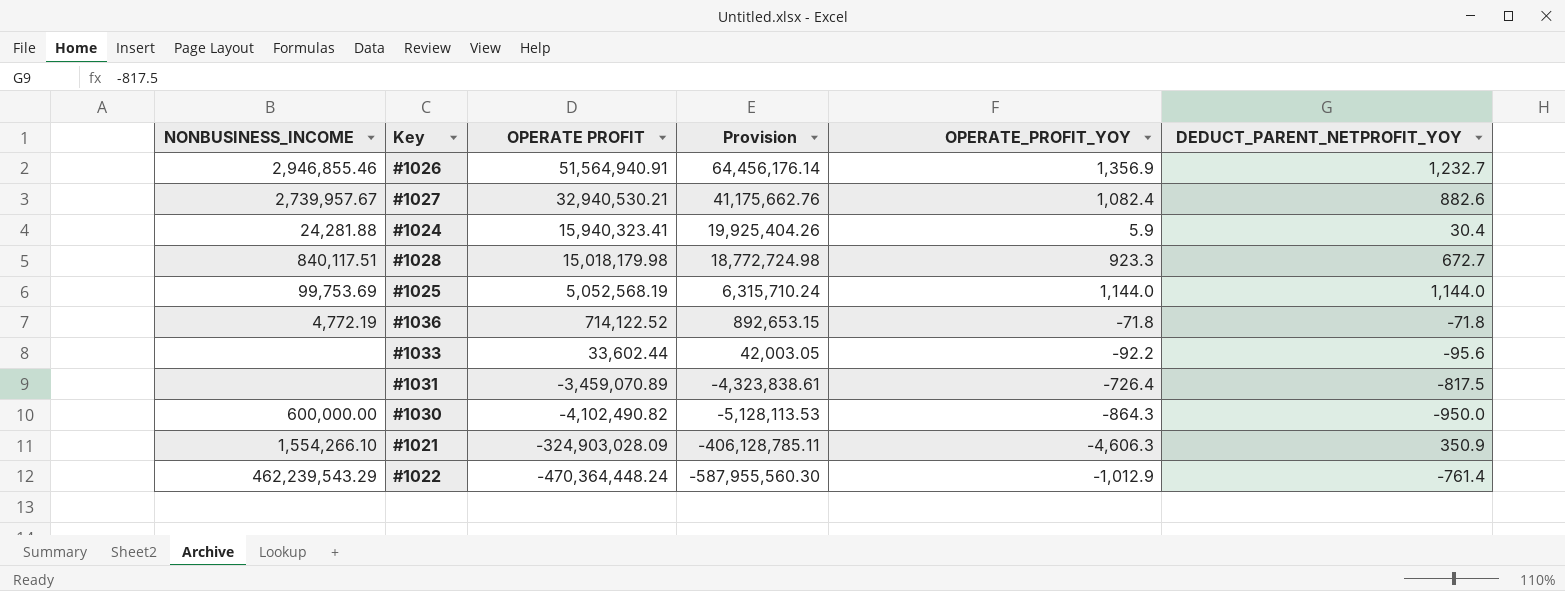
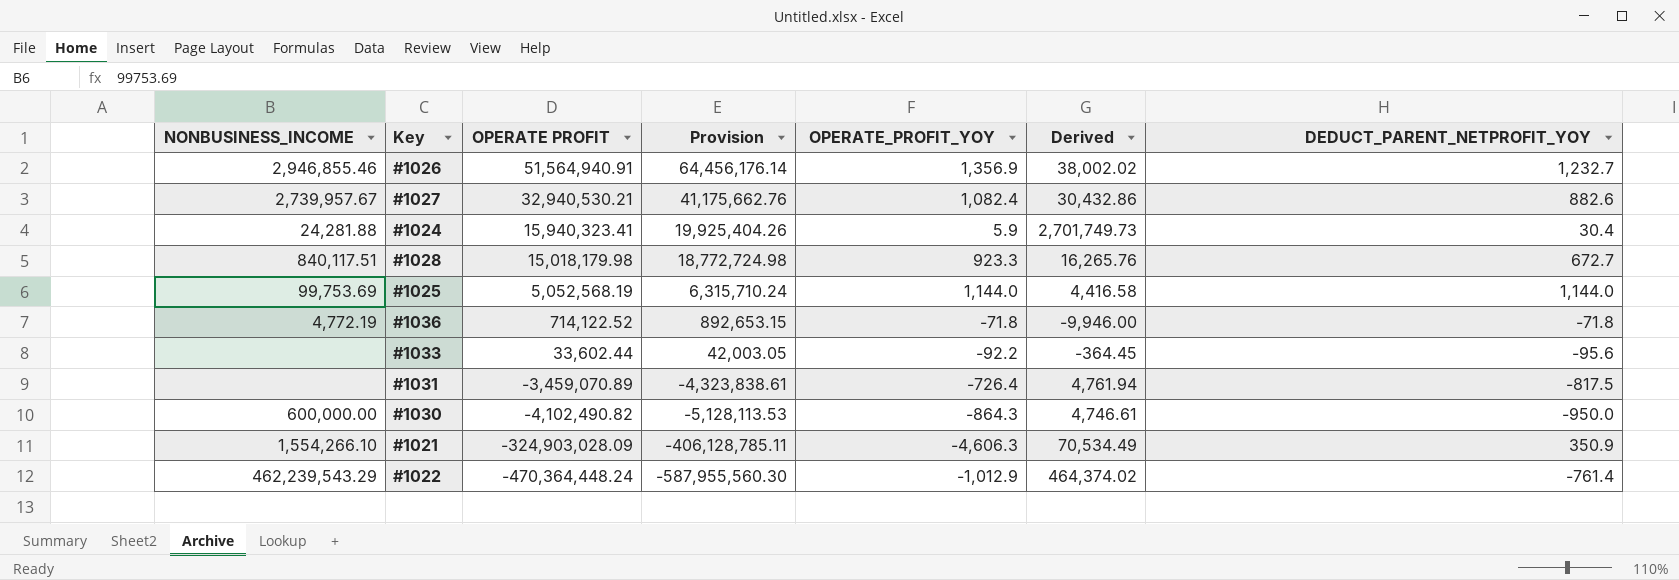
column Derived | formula: none -> [OPERATE PROFIT] / [OPERATE_PROFIT_YOY]

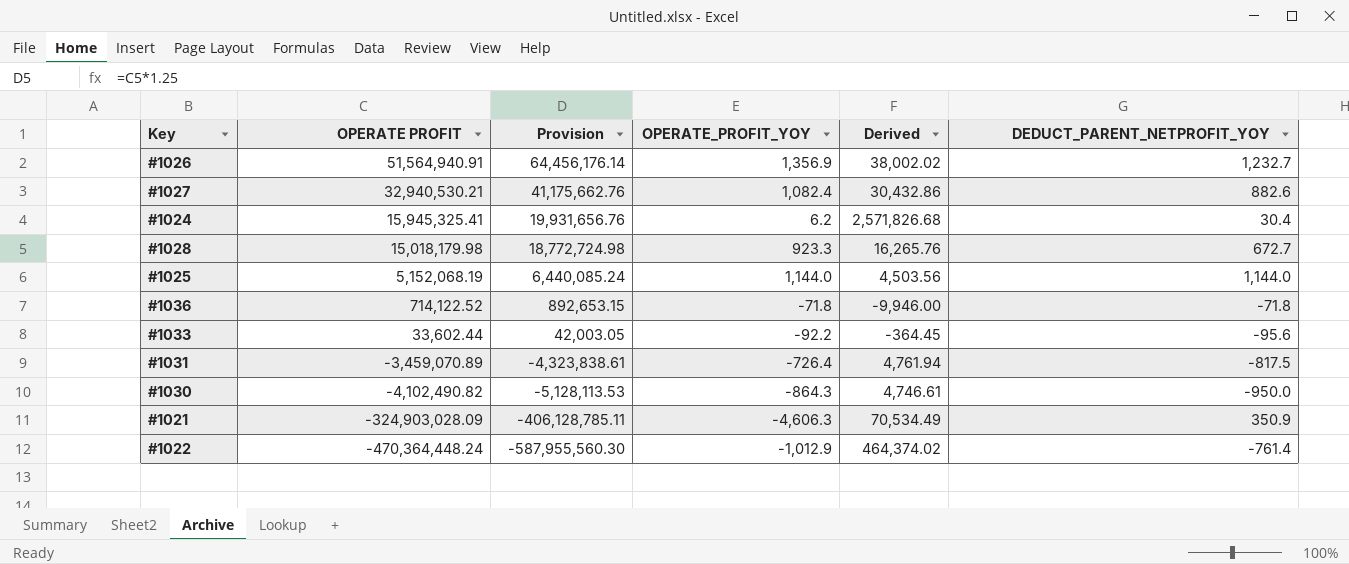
column NONBUSINESS_INCOME | position: 1 -> none
#1024 | OPERATE PROFIT: 15,940,323.41 -> 15,945,325.41
#1024 | Provision: 19,925,404.26 -> 19,931,656.76
#1024 | OPERATE_PROFIT_YOY: 5.9 -> 6.2
#1024 | Derived: 2,701,749.73 -> 2,571,826.68
#1025 | OPERATE PROFIT: 5,052,568.19 -> 5,152,068.19
#1025 | Provision: 6,315,710.24 -> 6,440,085.24
#1025 | Derived: 4,416.58 -> 4,503.56

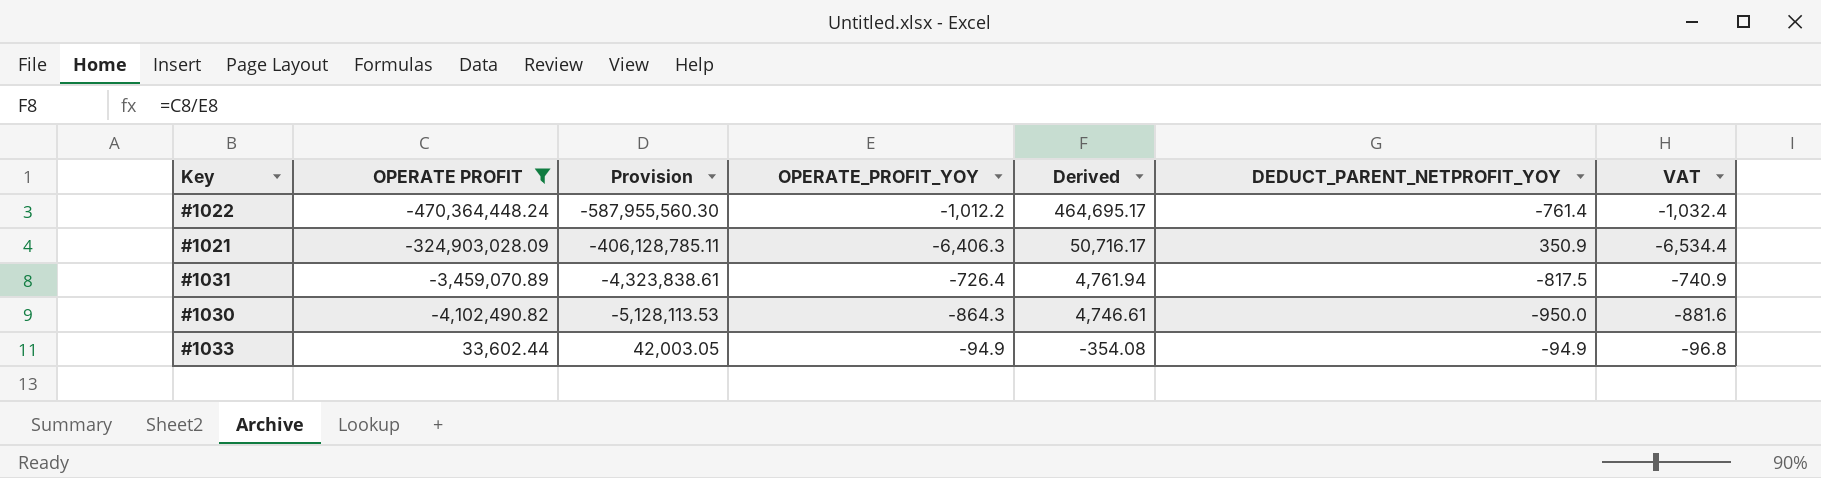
filter: none -> OPERATE PROFIT <= 33,602.44
row order: OPERATE PROFIT descending -> Derived descending
column VAT | formula: none -> [OPERATE_PROFIT_YOY] * 1.02
#1022 | OPERATE_PROFIT_YOY: -1,012.9 -> -1,012.2
#1022 | Derived: 464,374.02 -> 464,695.17
#1021 | OPERATE_PROFIT_YOY: -4,606.3 -> -6,406.3
#1021 | Derived: 70,534.49 -> 50,716.17
#1033 | OPERATE_PROFIT_YOY: -92.2 -> -94.9
#1033 | Derived: -364.45 -> -354.08
#1033 | DEDUCT_PARENT_NETPROFIT_YOY: -95.6 -> -94.9

